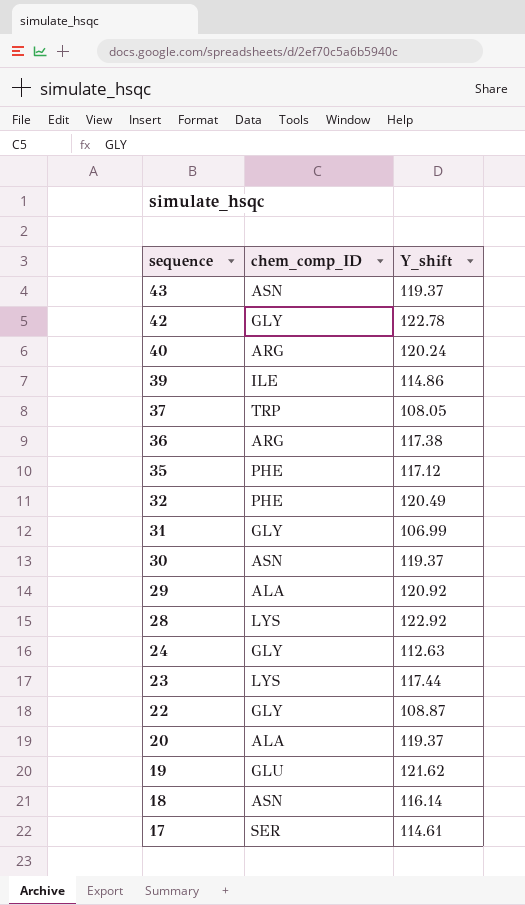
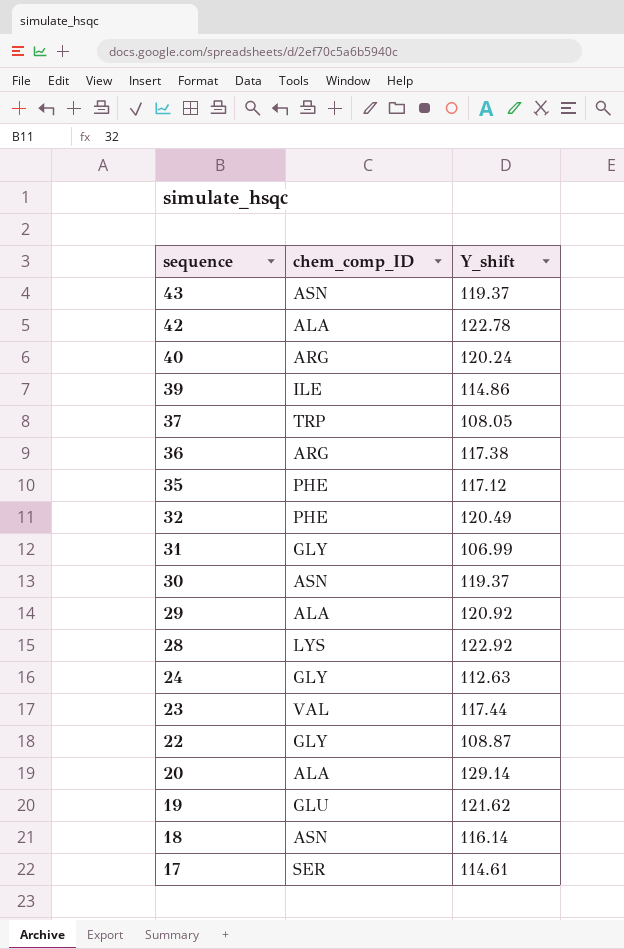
42 | chem_comp_ID: GLY -> ALA
23 | chem_comp_ID: LYS -> VAL
20 | Y_shift: 119.37 -> 129.14

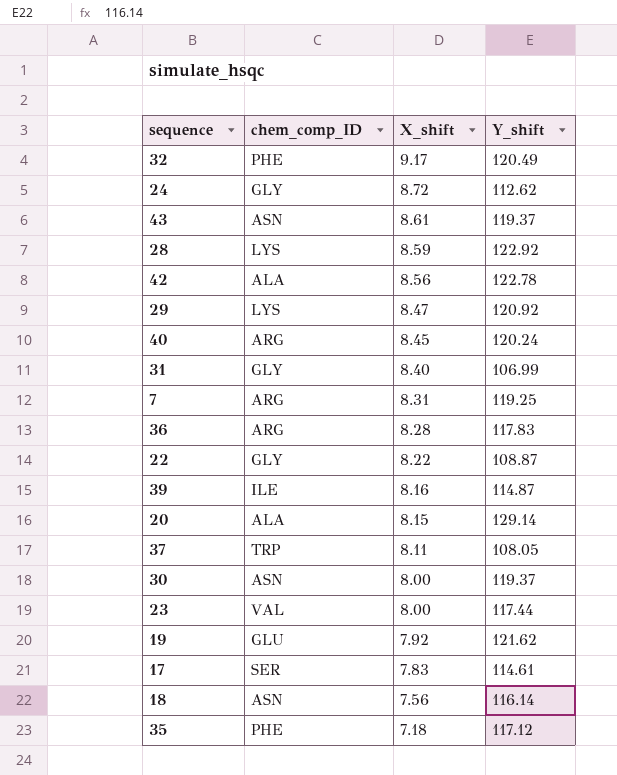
row order: sequence descending -> X_shift descending
column X_shift | position: none -> 3
24 | Y_shift: 112.63 -> 112.62
29 | chem_comp_ID: ALA -> LYS
row 7: none -> ARG | 8.31 | 119.25
36 | Y_shift: 117.38 -> 117.83
39 | Y_shift: 114.86 -> 114.87

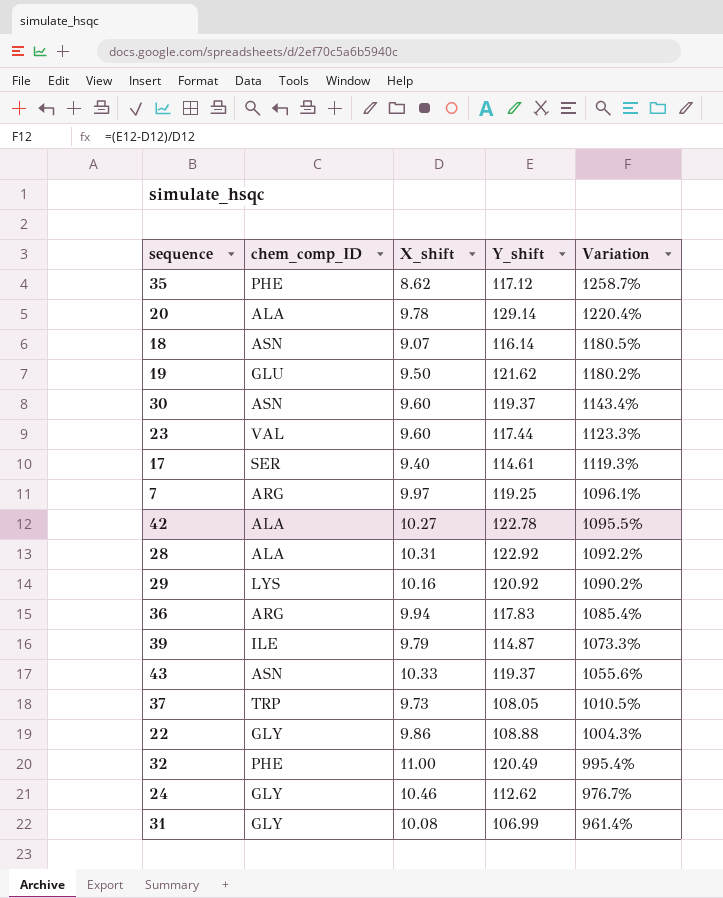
row order: X_shift descending -> Variation descending
column Variation | formula: none -> ([Y_shift] - [X_shift]) / [X_shift]
row 40: ARG | 8.45 | 120.24 -> none
35 | X_shift: 7.18 -> 8.62
20 | X_shift: 8.15 -> 9.78
18 | X_shift: 7.56 -> 9.07
19 | X_shift: 7.92 -> 9.50
30 | X_shift: 8.00 -> 9.60
23 | X_shift: 8.00 -> 9.60
17 | X_shift: 7.83 -> 9.40
7 | X_shift: 8.31 -> 9.97
42 | X_shift: 8.56 -> 10.27
28 | chem_comp_ID: LYS -> ALA
28 | X_shift: 8.59 -> 10.31
29 | X_shift: 8.47 -> 10.16
36 | X_shift: 8.28 -> 9.94
39 | X_shift: 8.16 -> 9.79
43 | X_shift: 8.61 -> 10.33
37 | X_shift: 8.11 -> 9.73
22 | X_shift: 8.22 -> 9.86
22 | Y_shift: 108.87 -> 108.88
32 | X_shift: 9.17 -> 11.00
24 | X_shift: 8.72 -> 10.46
31 | X_shift: 8.40 -> 10.08

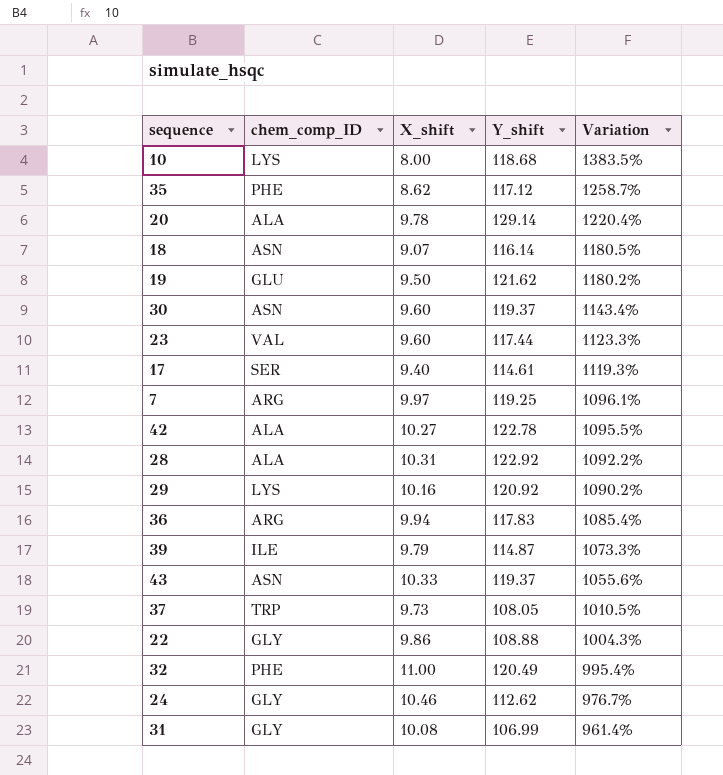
row 10: none -> LYS | 8.00 | 118.68 | 1383.5%

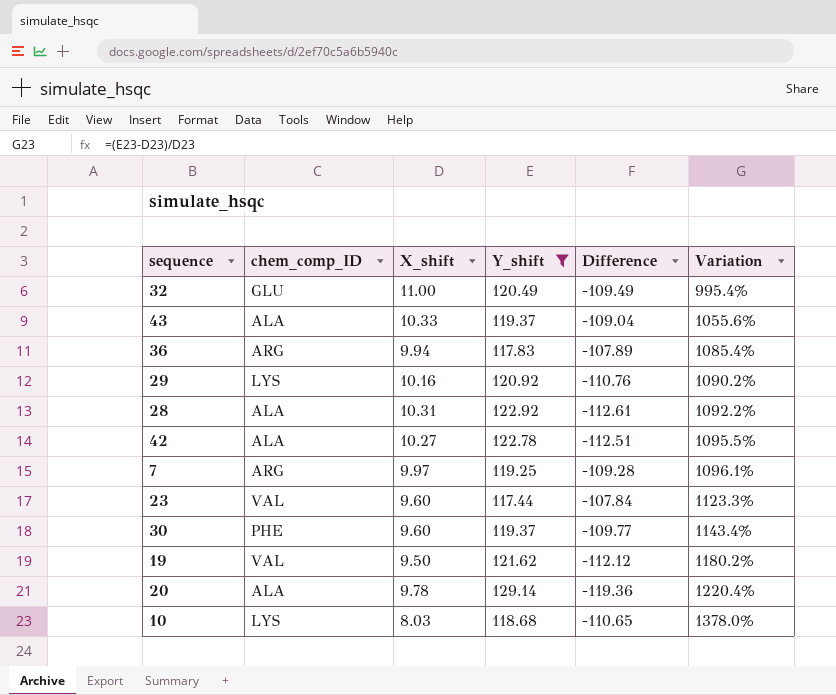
filter: none -> Y_shift >= 117.44
row order: Variation descending -> Variation ascending
column Difference | formula: none -> [X_shift] - [Y_shift]
32 | chem_comp_ID: PHE -> GLU
43 | chem_comp_ID: ASN -> ALA
30 | chem_comp_ID: ASN -> PHE
19 | chem_comp_ID: GLU -> VAL
10 | X_shift: 8.00 -> 8.03
10 | Variation: 1383.5% -> 1378.0%

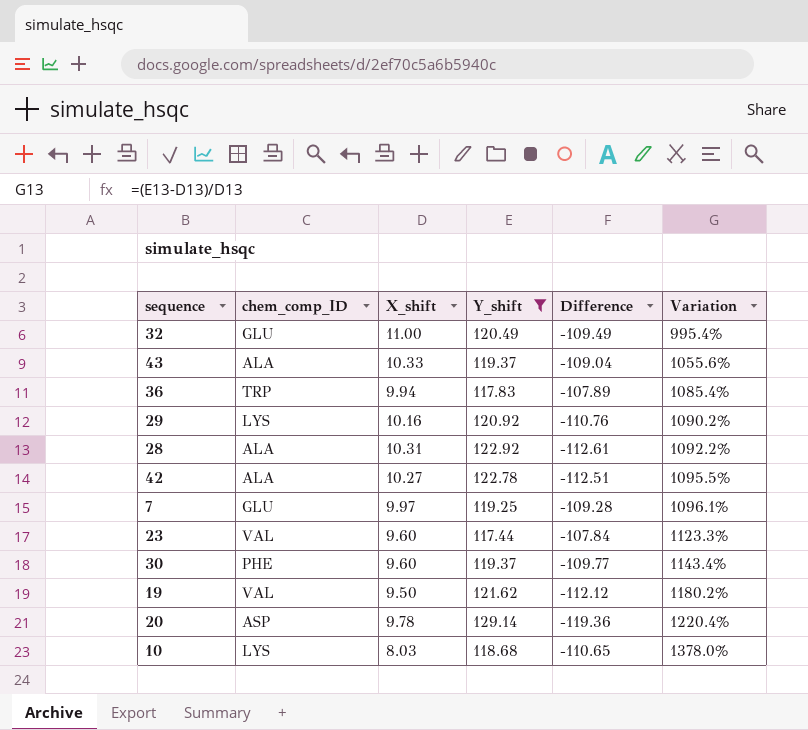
36 | chem_comp_ID: ARG -> TRP
7 | chem_comp_ID: ARG -> GLU
20 | chem_comp_ID: ALA -> ASP

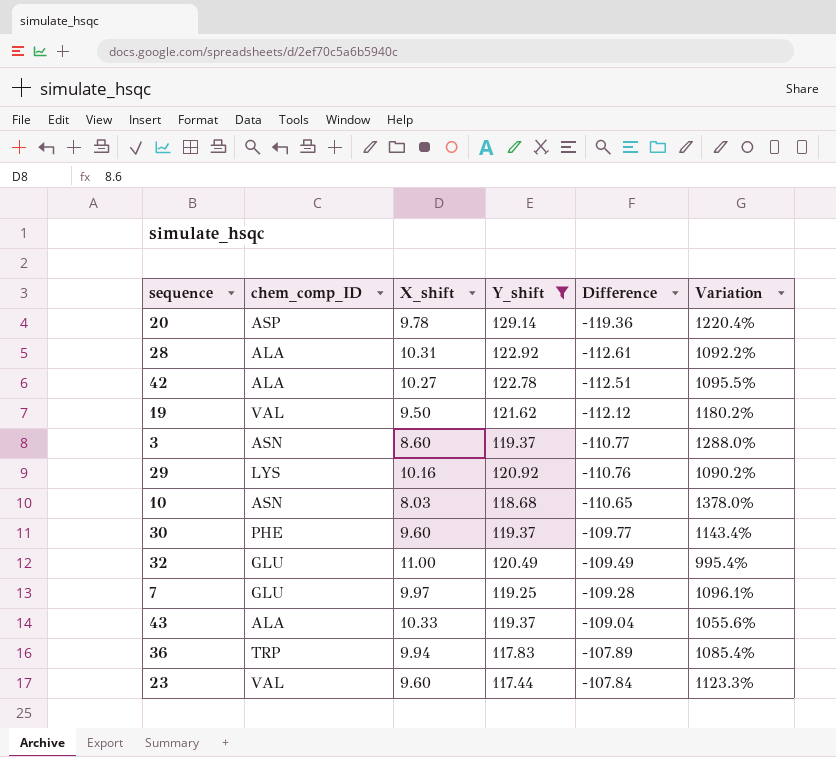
row order: Variation ascending -> Difference ascending
row 3: none -> ASN | 8.60 | 119.37 | -110.77 | 1288.0%
10 | chem_comp_ID: LYS -> ASN

